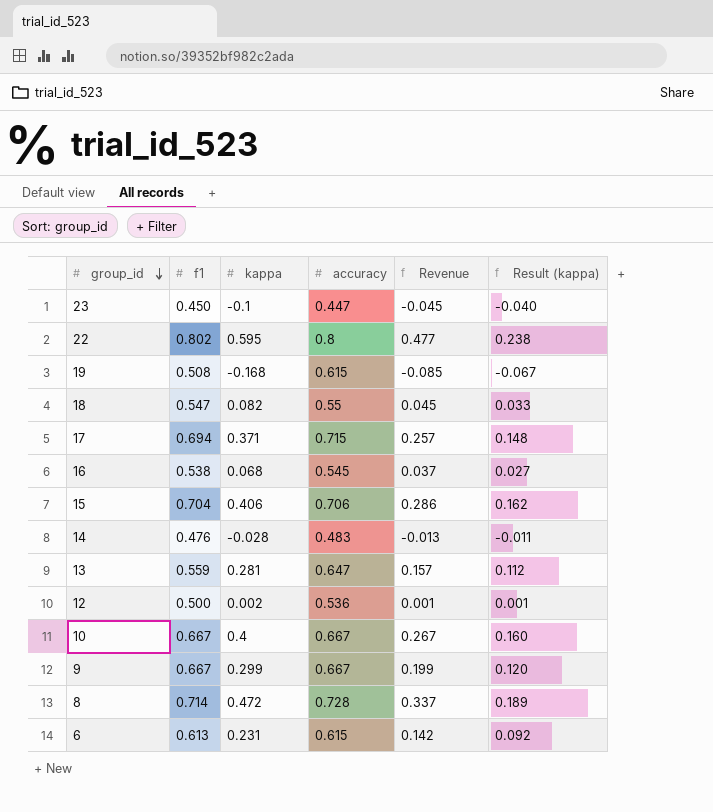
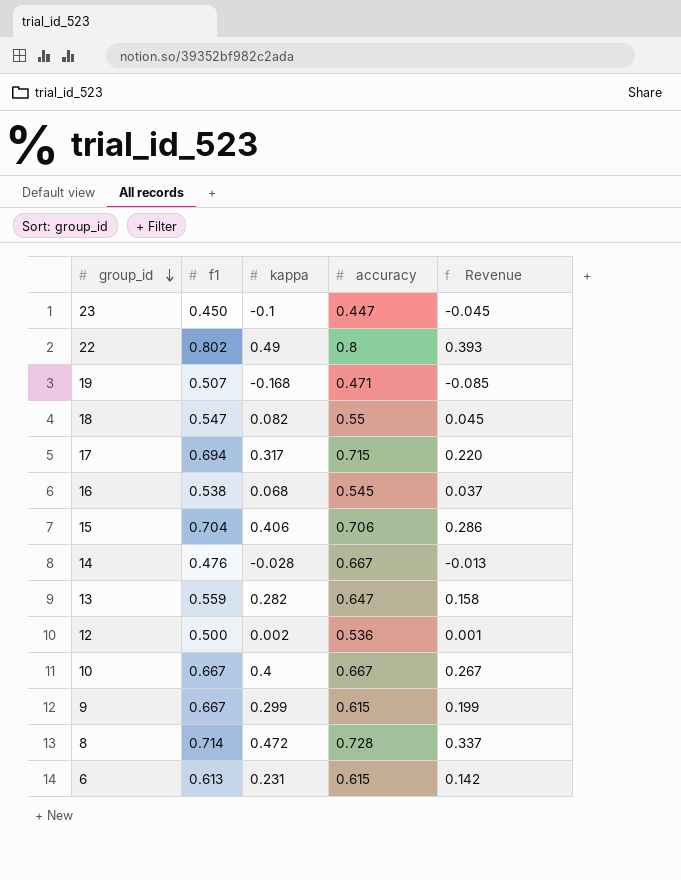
column Result (kappa) | formula: [kappa] * 0.4 -> none
22 | kappa: 0.595 -> 0.49
22 | Revenue: 0.477 -> 0.393
19 | f1: 0.508 -> 0.507
19 | accuracy: 0.615 -> 0.471
17 | kappa: 0.371 -> 0.317
17 | Revenue: 0.257 -> 0.220
14 | accuracy: 0.483 -> 0.667
13 | kappa: 0.281 -> 0.282
13 | Revenue: 0.157 -> 0.158
9 | accuracy: 0.667 -> 0.615

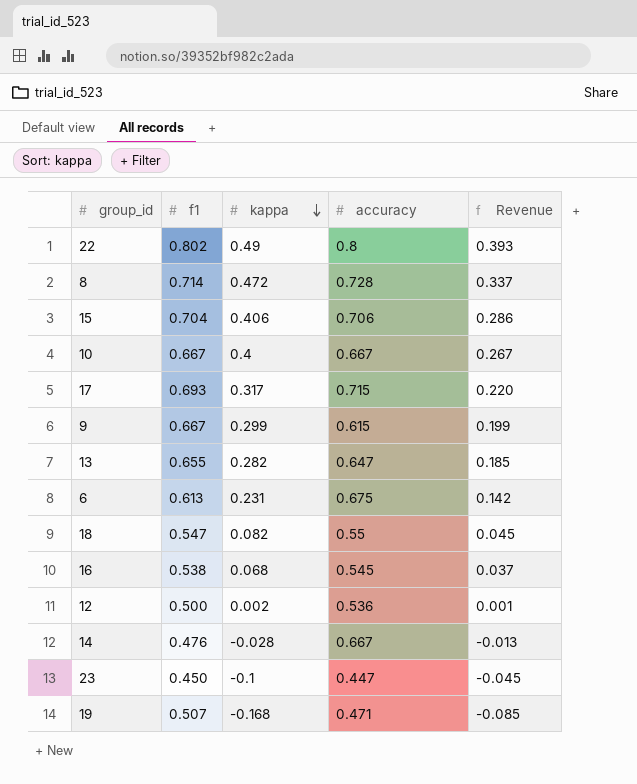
row order: group_id descending -> kappa descending
17 | f1: 0.694 -> 0.693
13 | f1: 0.559 -> 0.655
13 | Revenue: 0.158 -> 0.185
6 | accuracy: 0.615 -> 0.675

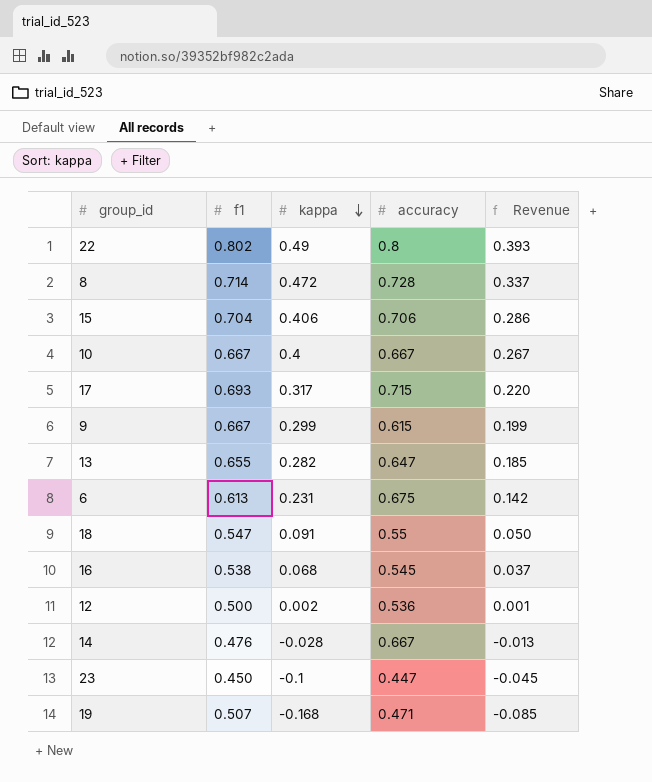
18 | kappa: 0.082 -> 0.091
18 | Revenue: 0.045 -> 0.050

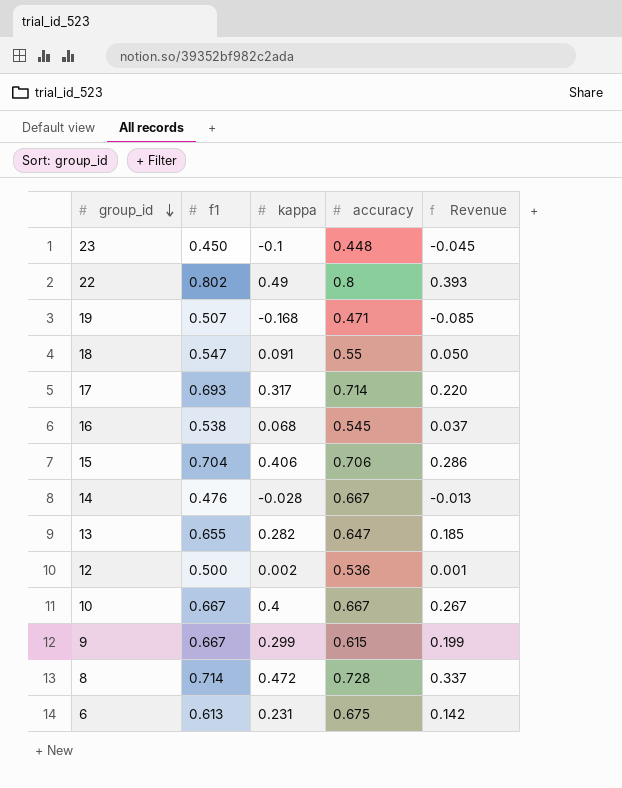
row order: kappa descending -> group_id descending
23 | accuracy: 0.447 -> 0.448
17 | accuracy: 0.715 -> 0.714

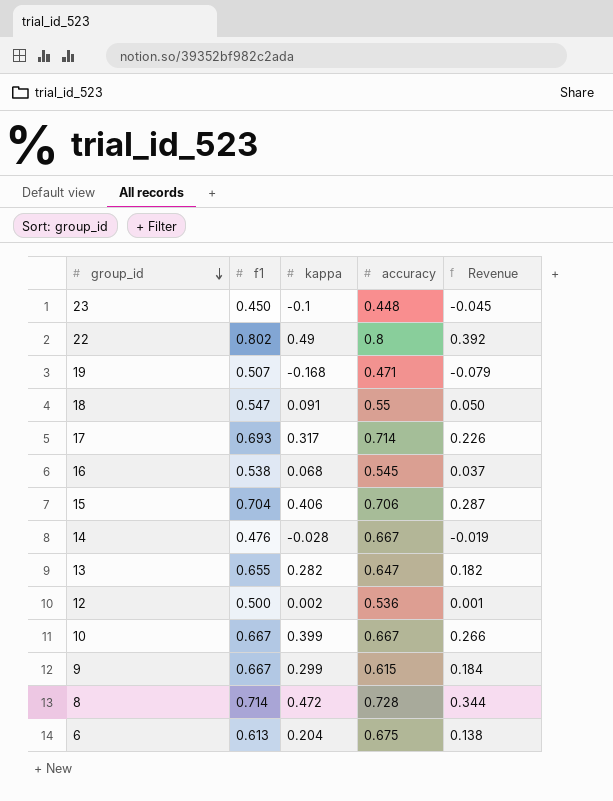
column Revenue | formula: [f1] * [kappa] -> [kappa] * [accuracy]
10 | kappa: 0.4 -> 0.399
6 | kappa: 0.231 -> 0.204

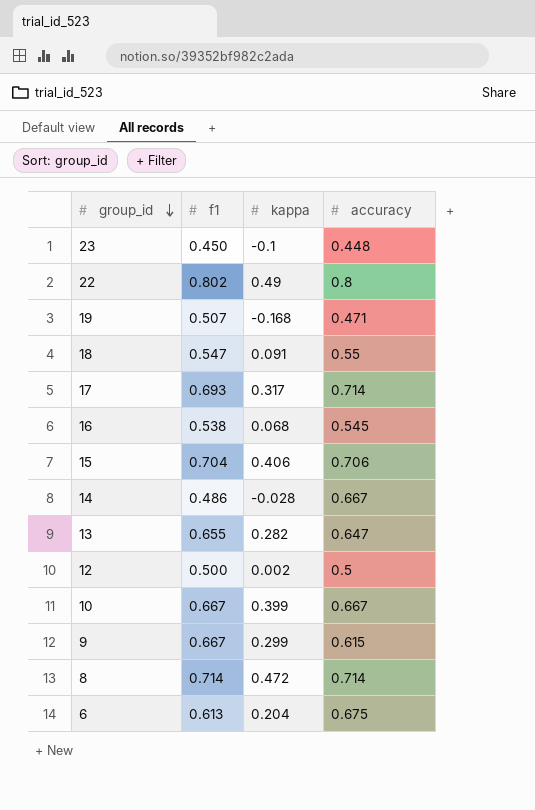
column Revenue | formula: [kappa] * [accuracy] -> none
14 | f1: 0.476 -> 0.486
12 | accuracy: 0.536 -> 0.5
8 | accuracy: 0.728 -> 0.714

